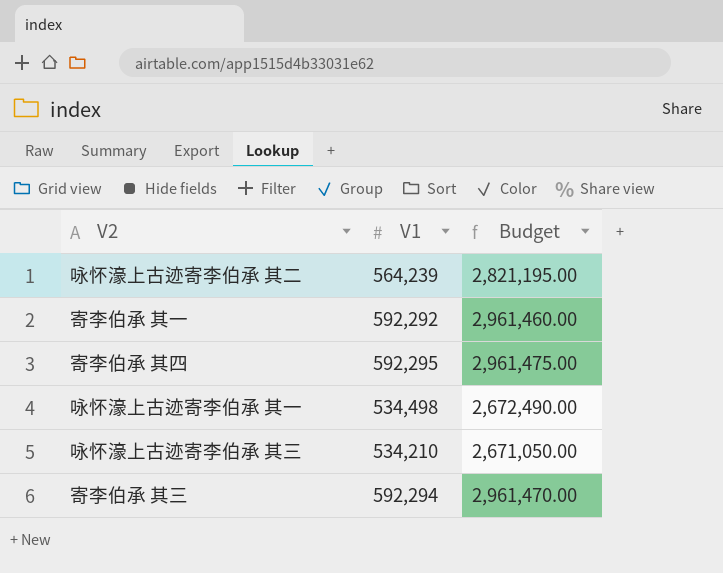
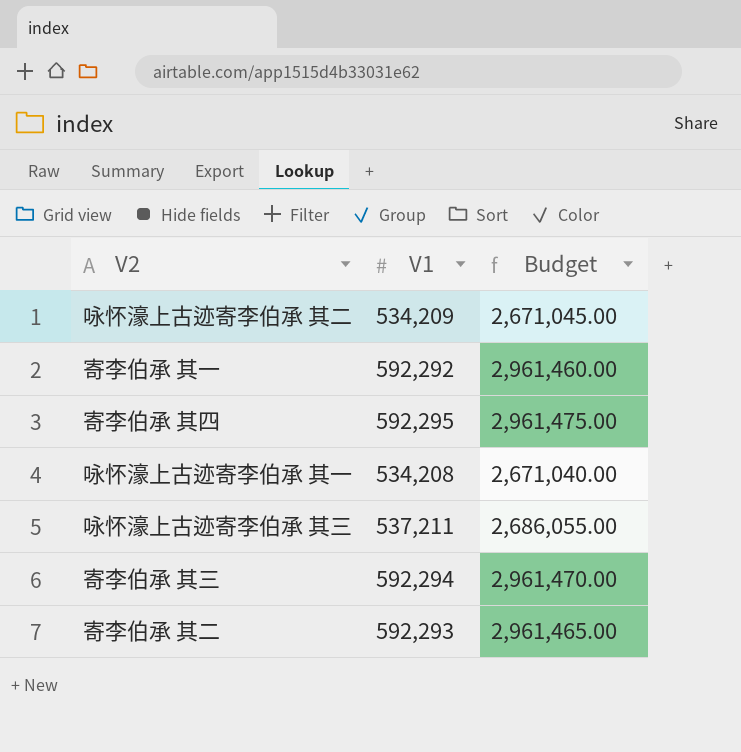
咏怀濠上古迹寄李伯承 其二 | V1: 564,239 -> 534,209
咏怀濠上古迹寄李伯承 其二 | Budget: 2,821,195.00 -> 2,671,045.00
咏怀濠上古迹寄李伯承 其一 | V1: 534,498 -> 534,208
咏怀濠上古迹寄李伯承 其一 | Budget: 2,672,490.00 -> 2,671,040.00
咏怀濠上古迹寄李伯承 其三 | V1: 534,210 -> 537,211
咏怀濠上古迹寄李伯承 其三 | Budget: 2,671,050.00 -> 2,686,055.00
row 寄李伯承 其二: none -> 592,293 | 2,961,465.00

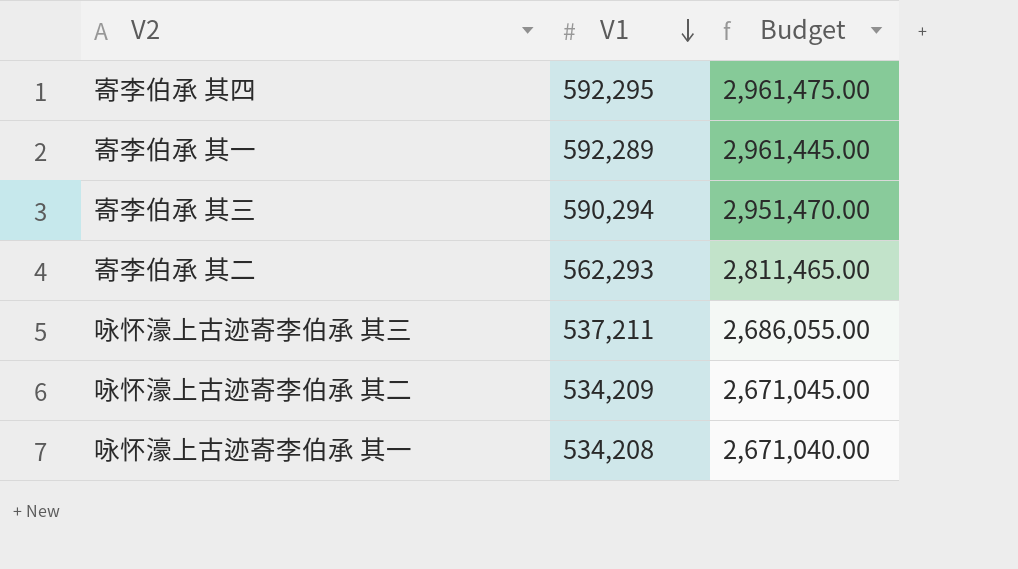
row order: none -> V1 descending
寄李伯承 其一 | V1: 592,292 -> 592,289
寄李伯承 其一 | Budget: 2,961,460.00 -> 2,961,445.00
寄李伯承 其三 | V1: 592,294 -> 590,294
寄李伯承 其三 | Budget: 2,961,470.00 -> 2,951,470.00
寄李伯承 其二 | V1: 592,293 -> 562,293
寄李伯承 其二 | Budget: 2,961,465.00 -> 2,811,465.00

